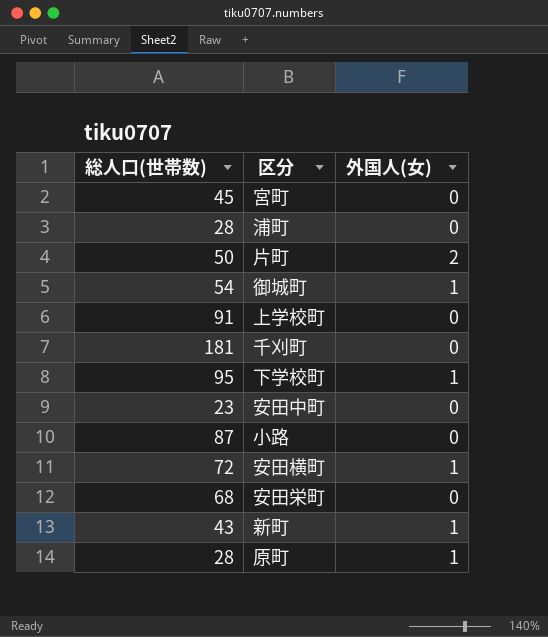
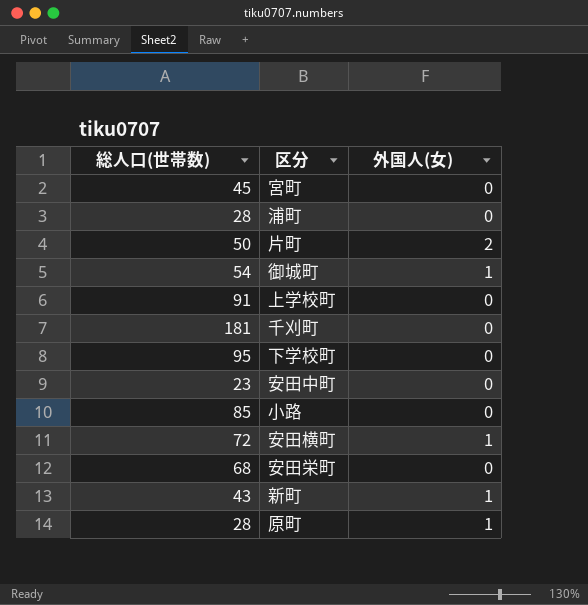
下学校町 | 外国人(女): 1 -> 0
小路 | 総人口(世帯数): 87 -> 85

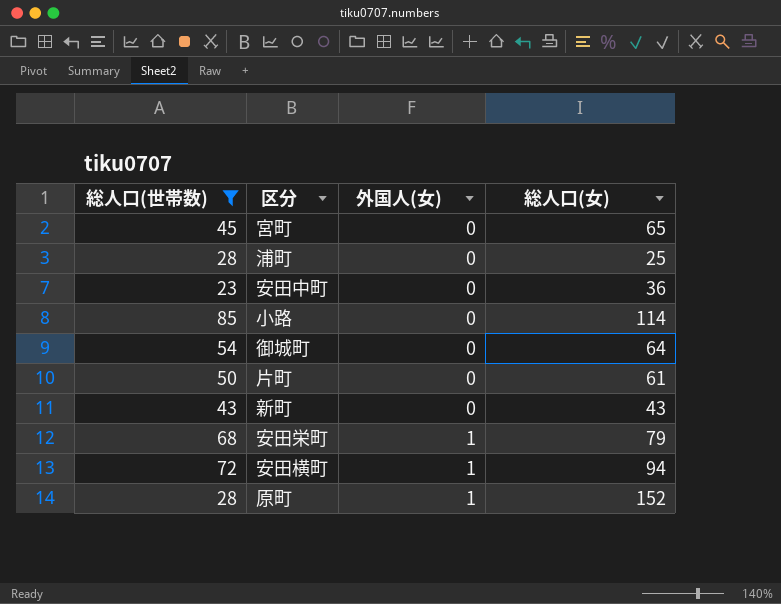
filter: none -> 総人口(世帯数) <= 85
row order: none -> 外国人(女) ascending
column 総人口(女) | position: none -> 4
御城町 | 外国人(女): 1 -> 0
片町 | 外国人(女): 2 -> 0
新町 | 外国人(女): 1 -> 0
安田栄町 | 外国人(女): 0 -> 1

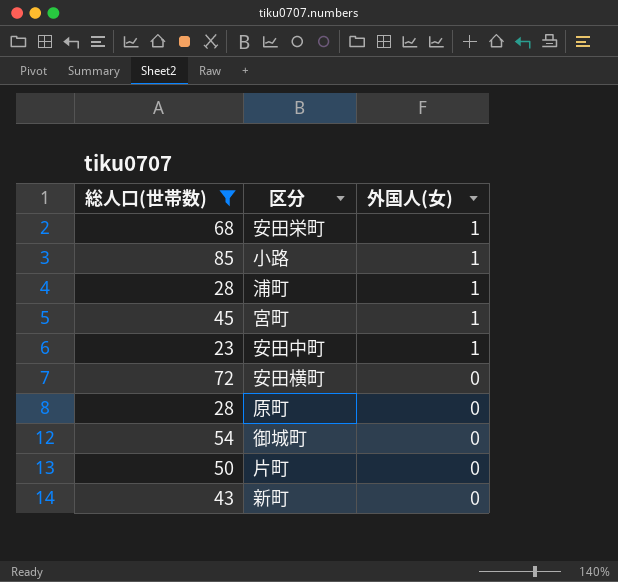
row order: 外国人(女) ascending -> 外国人(女) descending
column 総人口(女) | position: 4 -> none
小路 | 外国人(女): 0 -> 1
浦町 | 外国人(女): 0 -> 1
宮町 | 外国人(女): 0 -> 1
安田中町 | 外国人(女): 0 -> 1
安田横町 | 外国人(女): 1 -> 0
原町 | 外国人(女): 1 -> 0

